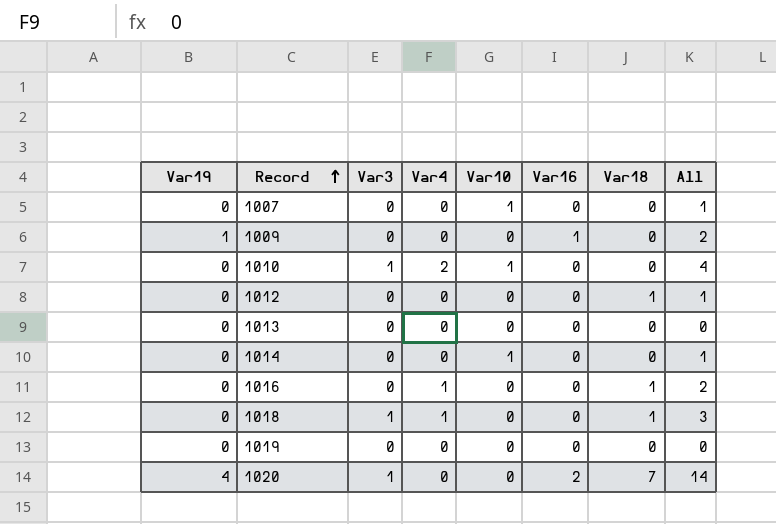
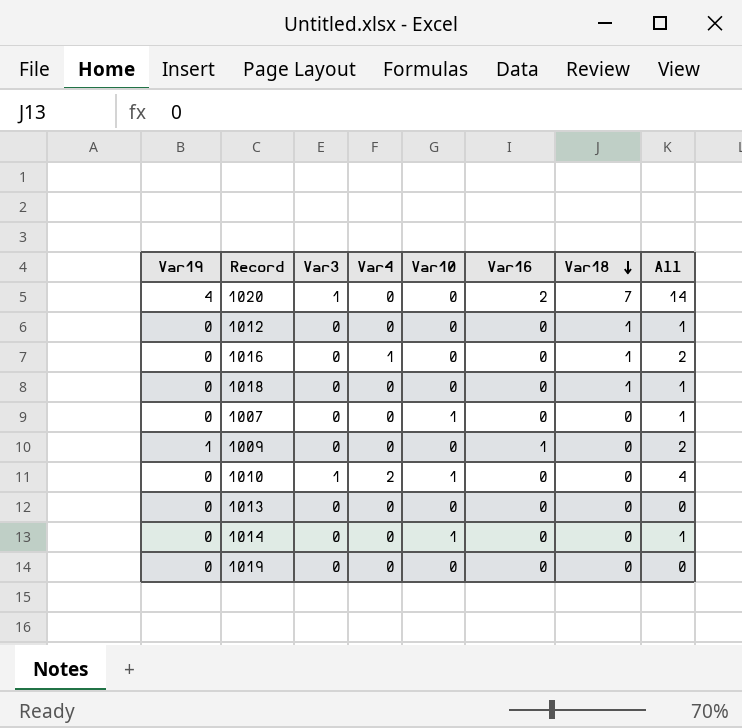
row order: Record ascending -> Var18 descending
1018 | Var3: 1 -> 0
1018 | Var4: 1 -> 0
1018 | All: 3 -> 1

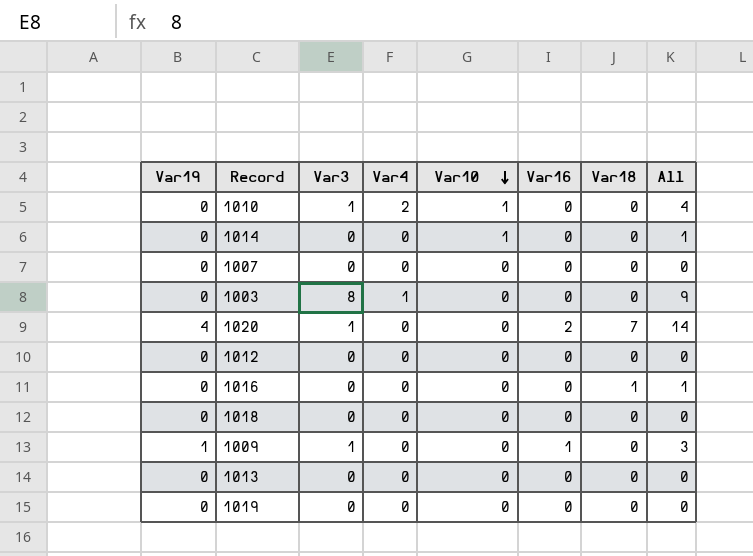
row order: Var18 descending -> Var10 descending
1007 | Var10: 1 -> 0
1007 | All: 1 -> 0
row 1003: none -> 0 | 8 | 1 | 0 | 0 | 0 | 9
1012 | Var18: 1 -> 0
1012 | All: 1 -> 0
1016 | Var4: 1 -> 0
1016 | All: 2 -> 1
1018 | Var18: 1 -> 0
1018 | All: 1 -> 0
1009 | Var3: 0 -> 1
1009 | All: 2 -> 3

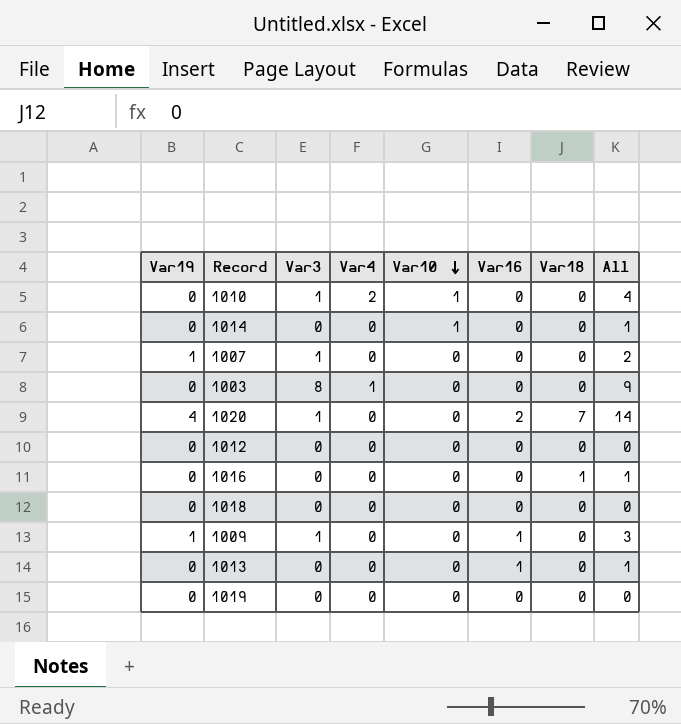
1007 | Var19: 0 -> 1
1007 | Var3: 0 -> 1
1007 | All: 0 -> 2
1013 | Var16: 0 -> 1
1013 | All: 0 -> 1

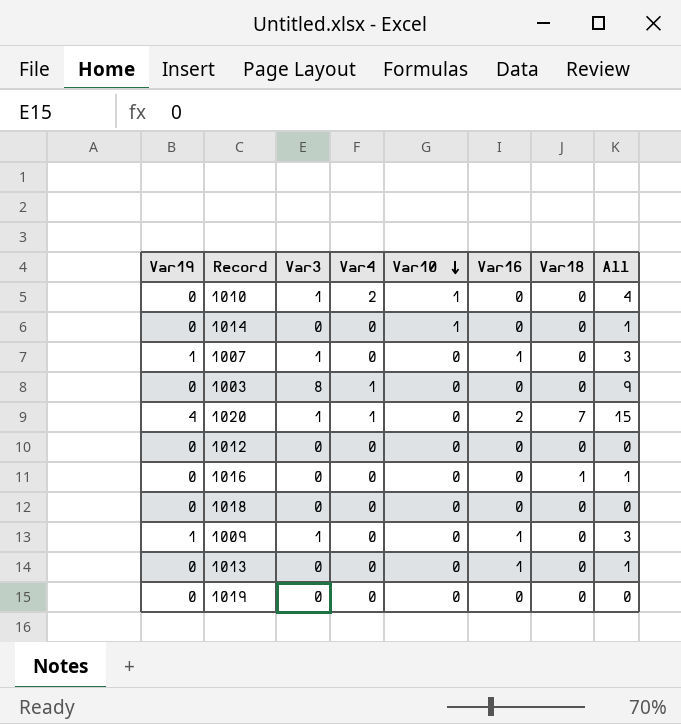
1007 | Var16: 0 -> 1
1007 | All: 2 -> 3
1020 | Var4: 0 -> 1
1020 | All: 14 -> 15

